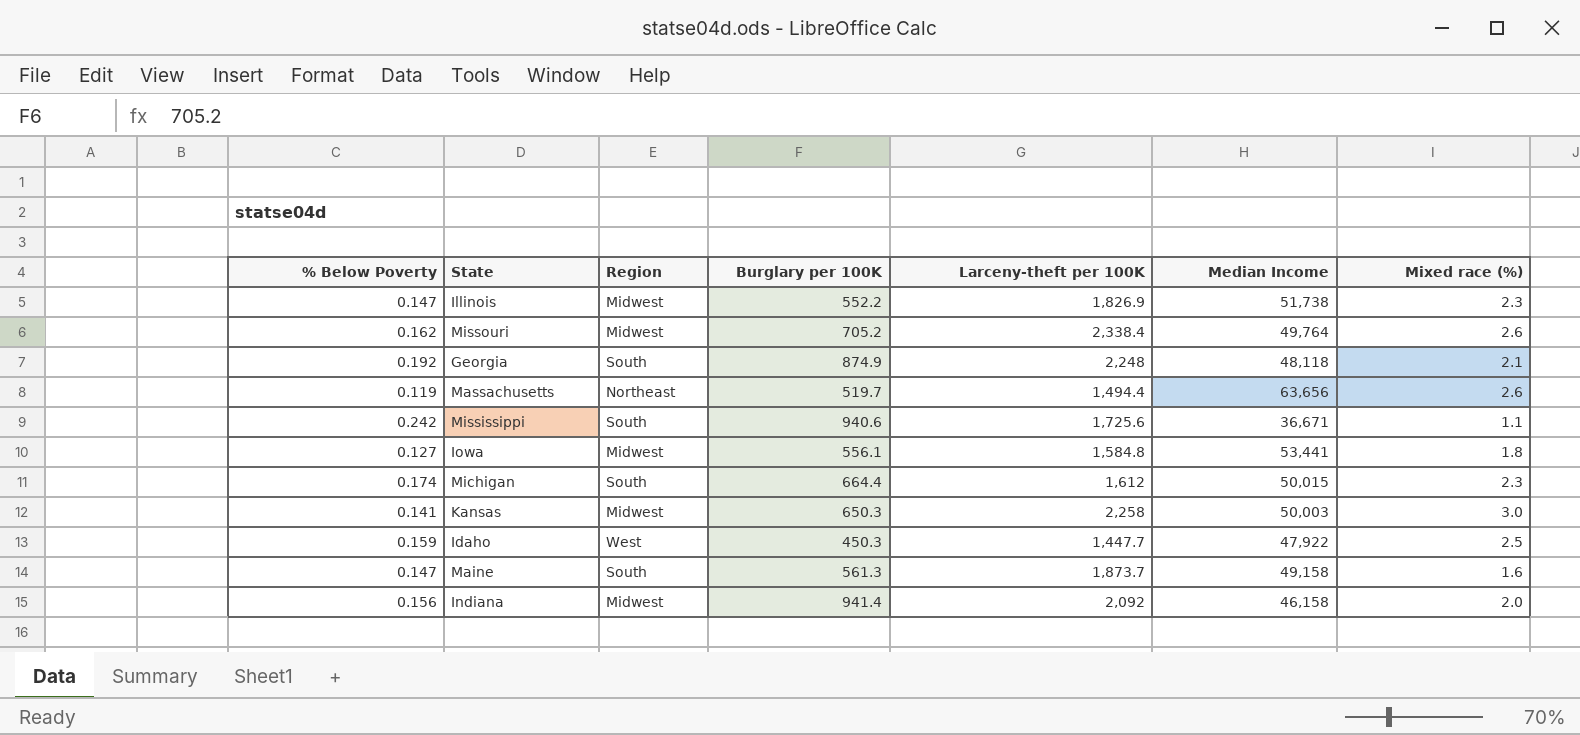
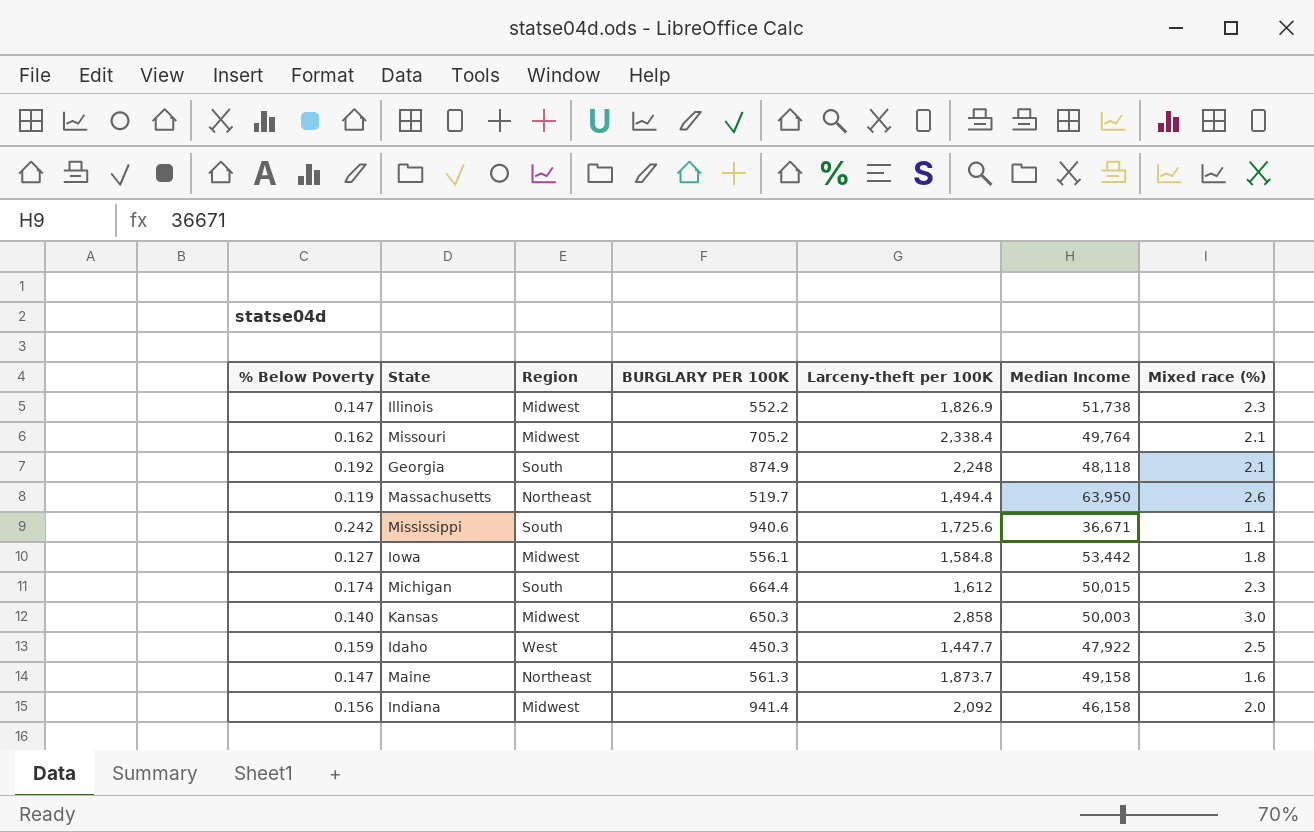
column name: Burglary per 100K -> BURGLARY PER 100K
Missouri | Mixed race (%): 2.6 -> 2.1
Massachusetts | Median Income: 63,656 -> 63,950
Iowa | Median Income: 53,441 -> 53,442
Kansas | % Below Poverty: 0.141 -> 0.140
Kansas | Larceny-theft per 100K: 2,258 -> 2,858
Maine | Region: South -> Northeast

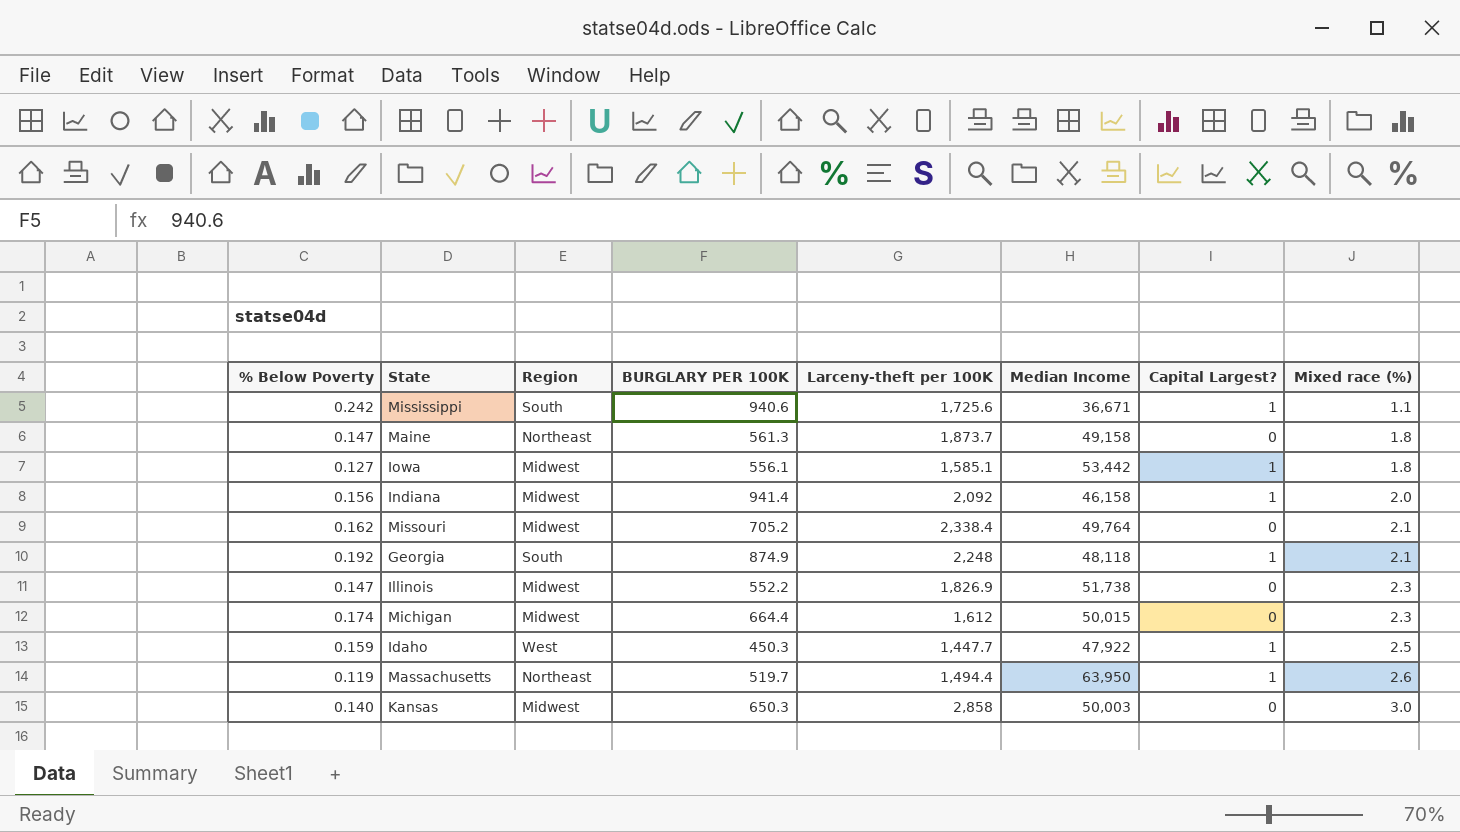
row order: none -> Mixed race (%) ascending
column Capital Largest? | position: none -> 7
Maine | Mixed race (%): 1.6 -> 1.8
Iowa | Larceny-theft per 100K: 1,584.8 -> 1,585.1
Michigan | Region: South -> Midwest

